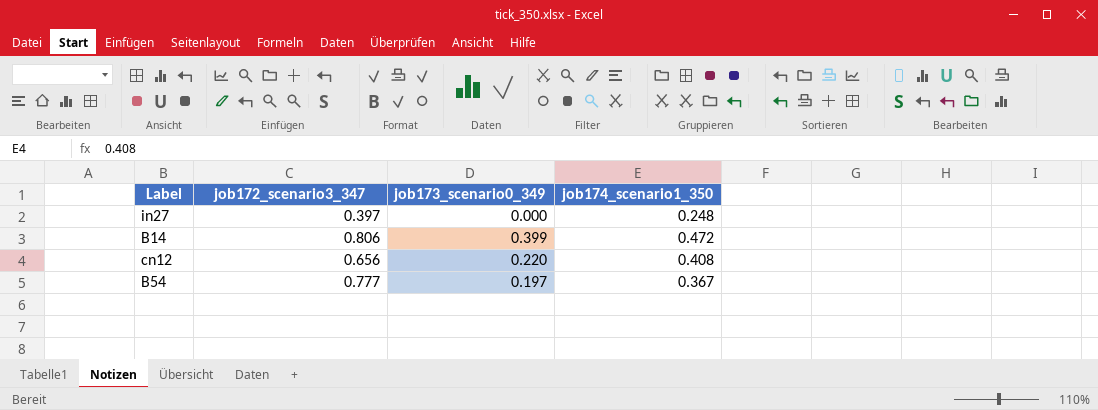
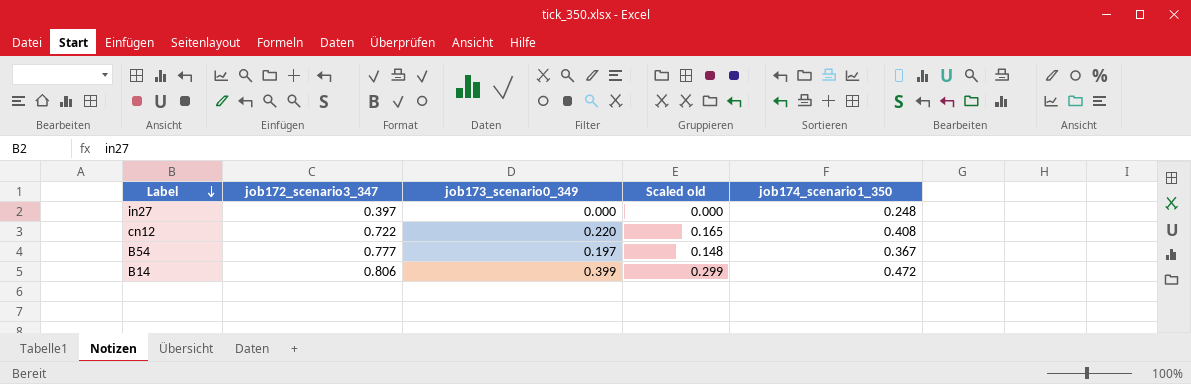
row order: none -> Label descending
column Scaled old | formula: none -> [job173_scenario0_349] * 0.75
cn12 | job172_scenario3_347: 0.656 -> 0.722

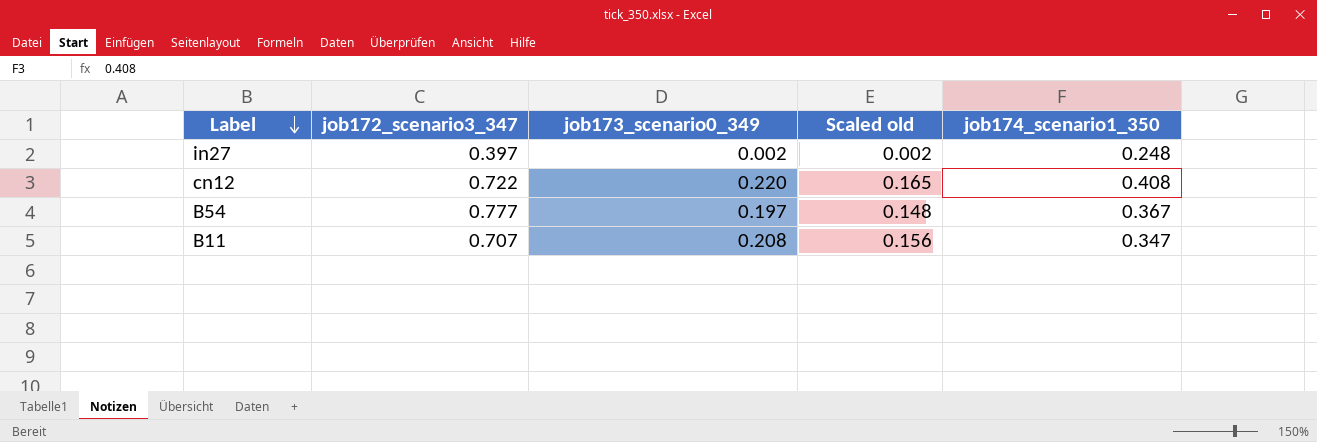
row B14: 0.806 | 0.399 | 0.299 | 0.472 -> none
in27 | job173_scenario0_349: 0.000 -> 0.002
in27 | Scaled old: 0.000 -> 0.002
row B11: none -> 0.707 | 0.208 | 0.156 | 0.347

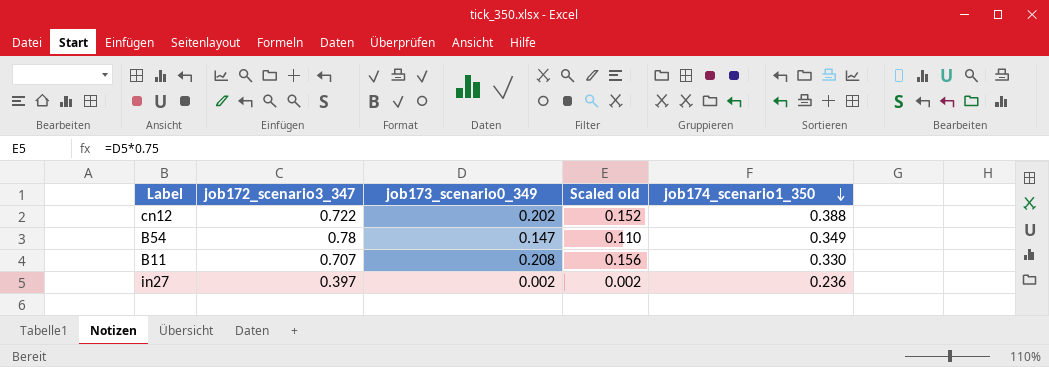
row order: Label descending -> job174_scenario1_350 descending
cn12 | job173_scenario0_349: 0.220 -> 0.202
cn12 | Scaled old: 0.165 -> 0.152
cn12 | job174_scenario1_350: 0.408 -> 0.388
B54 | job172_scenario3_347: 0.777 -> 0.78
B54 | job173_scenario0_349: 0.197 -> 0.147
B54 | Scaled old: 0.148 -> 0.110
B54 | job174_scenario1_350: 0.367 -> 0.349
B11 | job174_scenario1_350: 0.347 -> 0.330
in27 | job174_scenario1_350: 0.248 -> 0.236

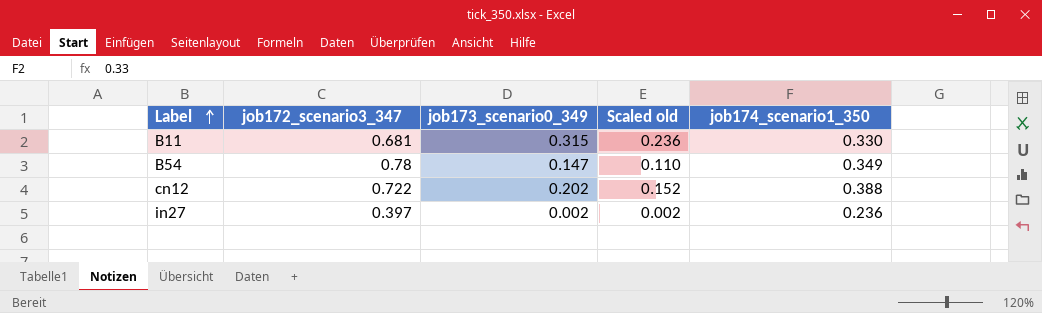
row order: job174_scenario1_350 descending -> Label ascending
B11 | job172_scenario3_347: 0.707 -> 0.681
B11 | job173_scenario0_349: 0.208 -> 0.315
B11 | Scaled old: 0.156 -> 0.236

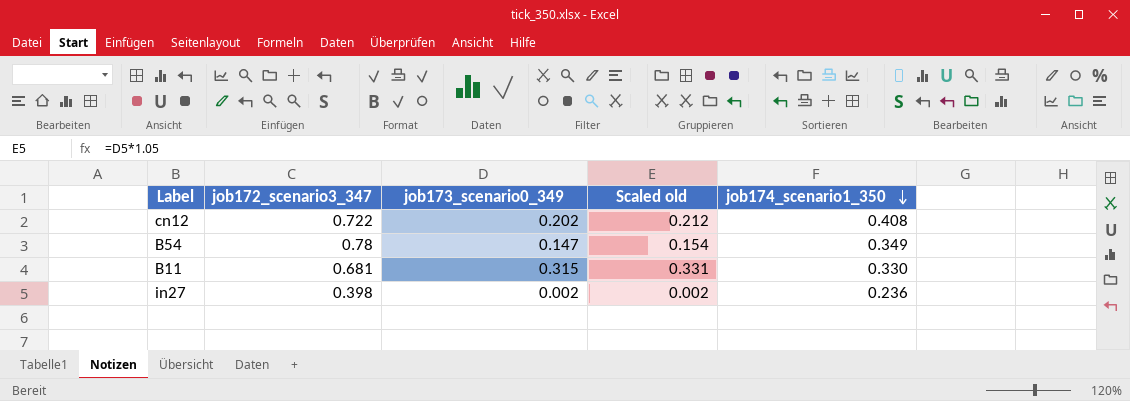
row order: Label ascending -> job174_scenario1_350 descending
column Scaled old | formula: [job173_scenario0_349] * 0.75 -> [job173_scenario0_349] * 1.05
cn12 | job174_scenario1_350: 0.388 -> 0.408
in27 | job172_scenario3_347: 0.397 -> 0.398

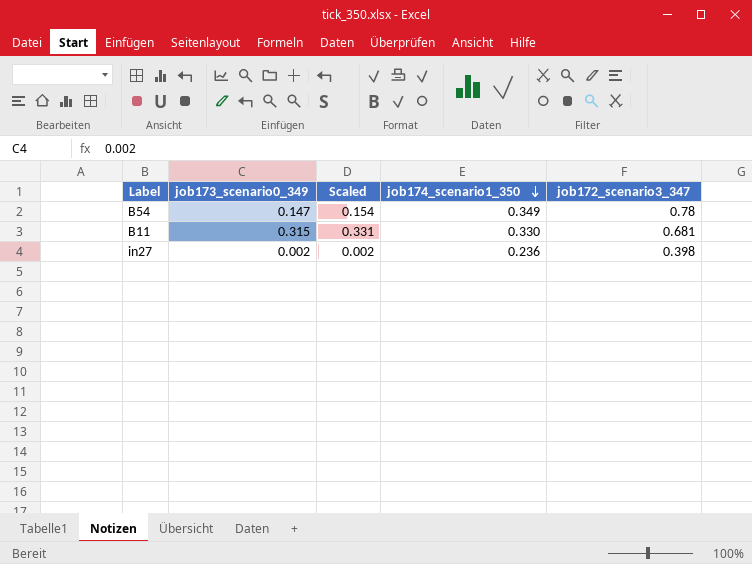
column name: Scaled old -> Scaled
column job172_scenario3_347 | position: 2 -> 5
row cn12: 0.722 | 0.202 | 0.212 | 0.408 -> none

